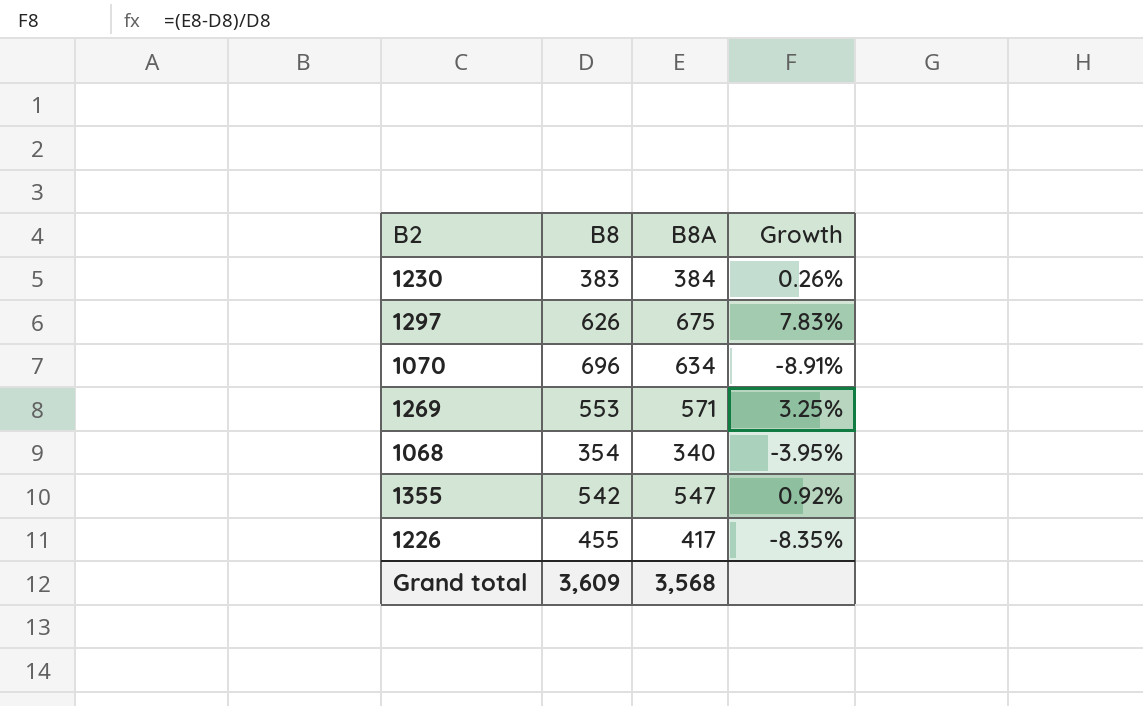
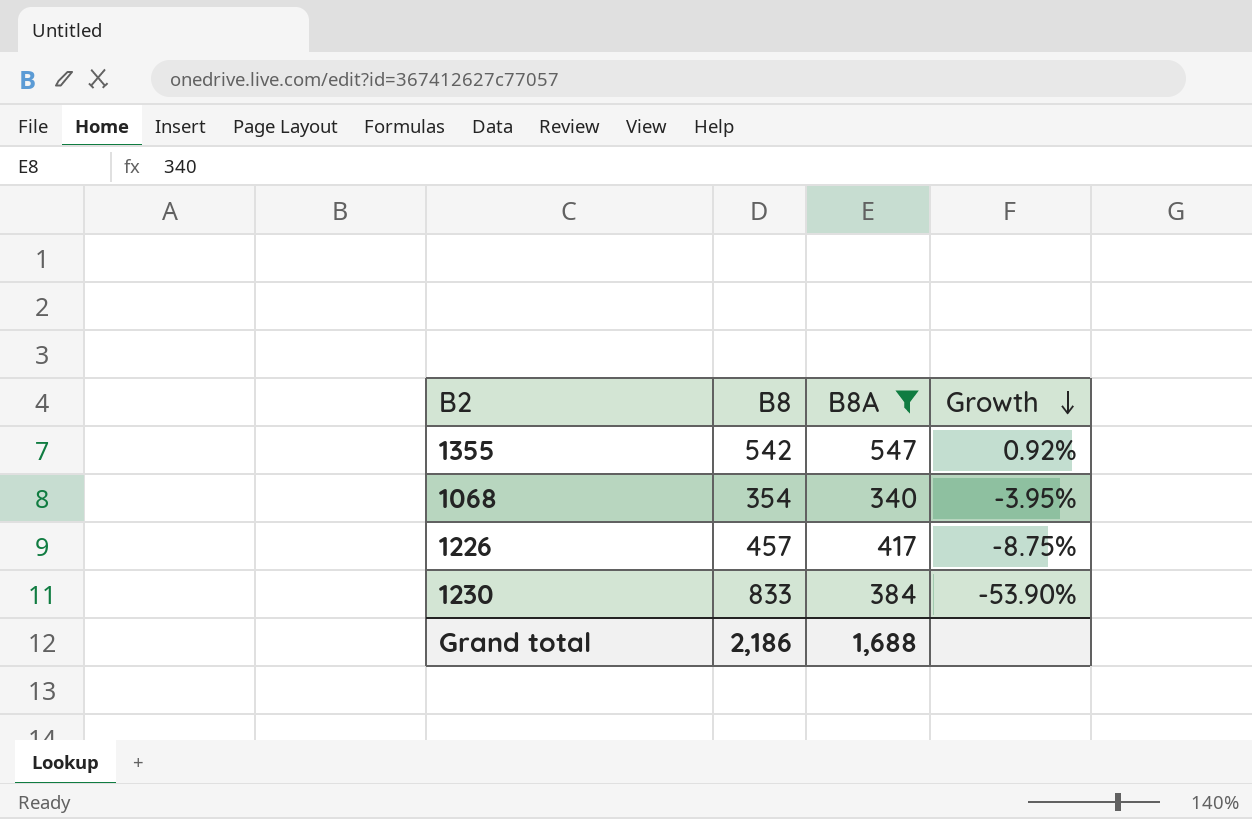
filter: none -> B8A <= 547
row order: none -> Growth descending
1226 | B8: 455 -> 457
1226 | Growth: -8.35% -> -8.75%
1230 | B8: 383 -> 833
1230 | Growth: 0.26% -> -53.90%
Grand total | B8: 3,609 -> 2,186
Grand total | B8A: 3,568 -> 1,688

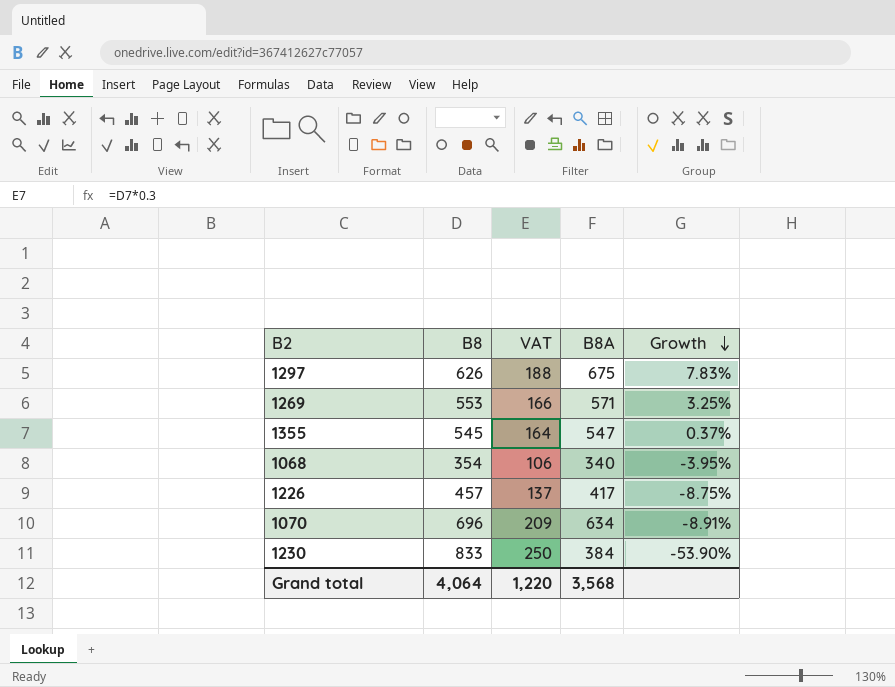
filter: B8A <= 547 -> none
column VAT | formula: none -> [B8] * 0.3
1355 | B8: 542 -> 545
1355 | Growth: 0.92% -> 0.37%
Grand total | B8: 2,186 -> 4,064
Grand total | B8A: 1,688 -> 3,568

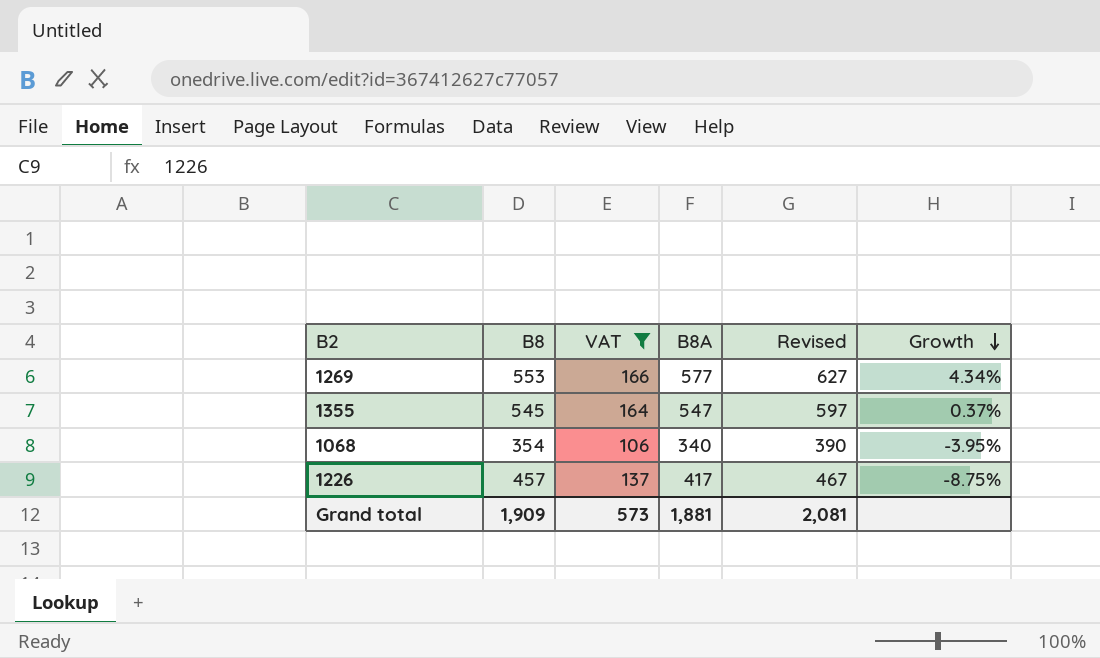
filter: none -> VAT <= 166
column Revised | formula: none -> [B8A] + 50
1269 | B8A: 571 -> 577
1269 | Growth: 3.25% -> 4.34%
Grand total | B8: 4,064 -> 1,909
Grand total | VAT: 1,220 -> 573
Grand total | B8A: 3,568 -> 1,881

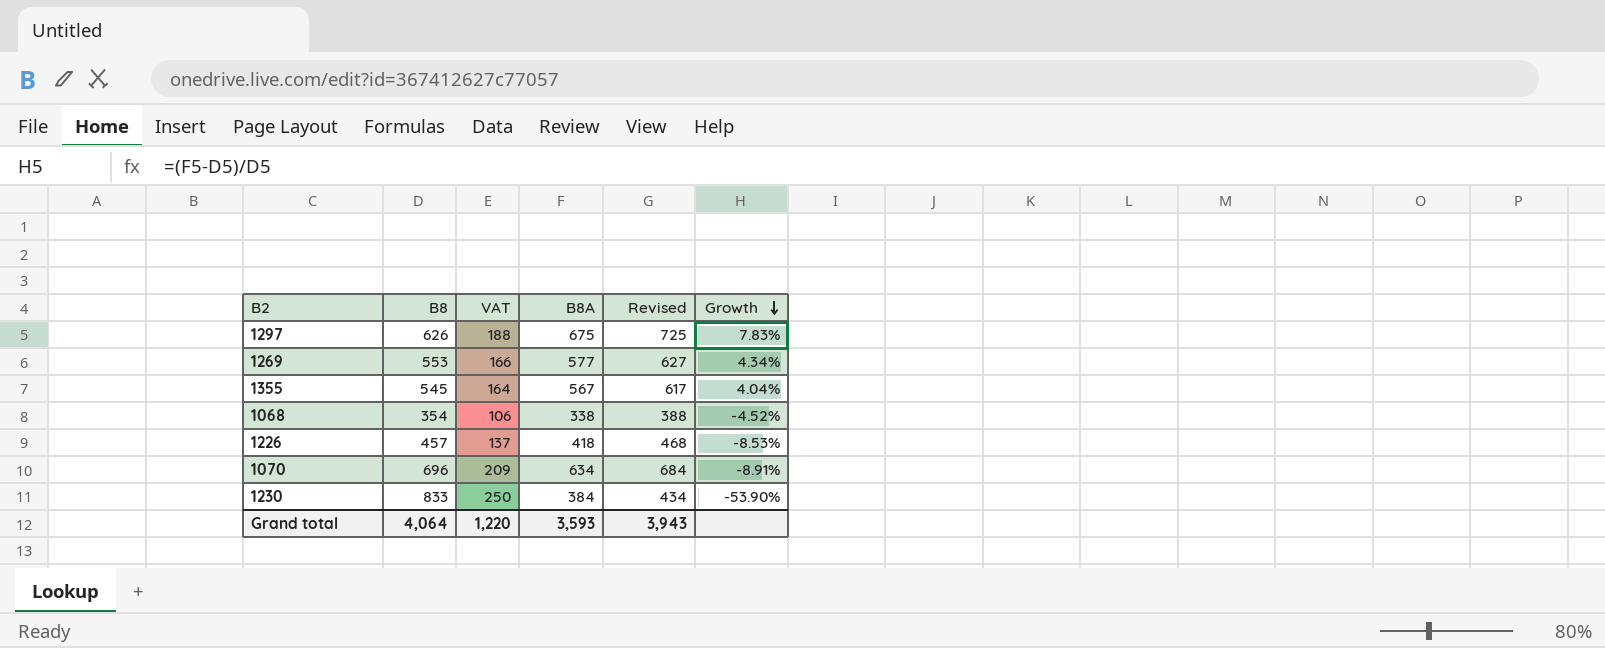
filter: VAT <= 166 -> none
1355 | B8A: 547 -> 567
1355 | Revised: 597 -> 617
1355 | Growth: 0.37% -> 4.04%
1068 | B8A: 340 -> 338
1068 | Revised: 390 -> 388
1068 | Growth: -3.95% -> -4.52%
1226 | B8A: 417 -> 418
1226 | Revised: 467 -> 468
1226 | Growth: -8.75% -> -8.53%
Grand total | B8: 1,909 -> 4,064
Grand total | VAT: 573 -> 1,220
Grand total | B8A: 1,881 -> 3,593
Grand total | Revised: 2,081 -> 3,943

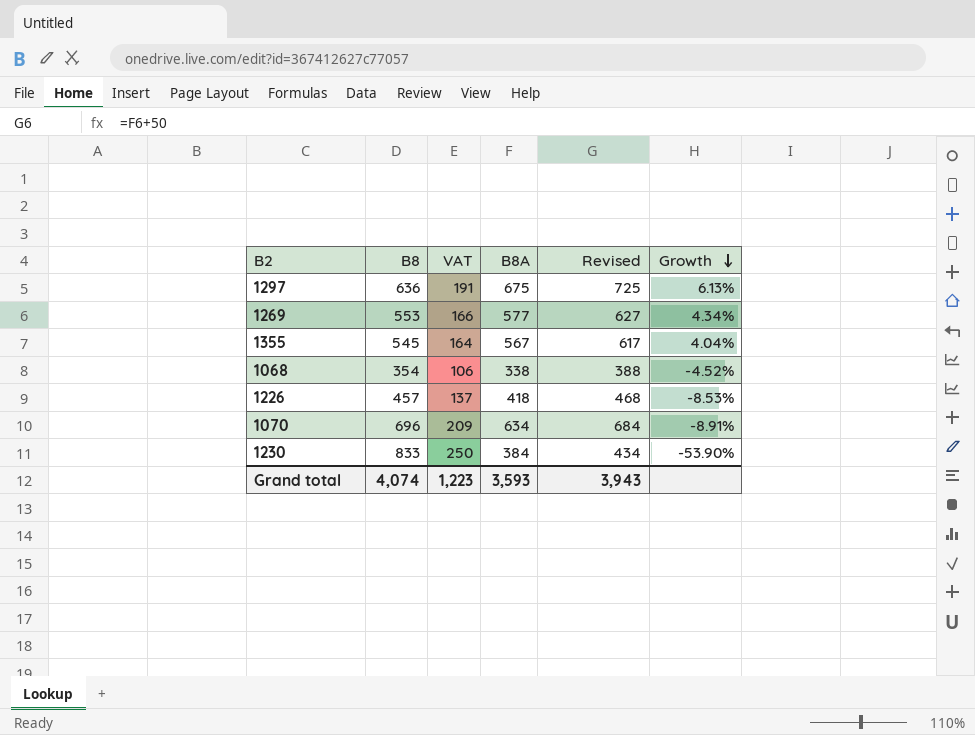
1297 | B8: 626 -> 636
1297 | VAT: 188 -> 191
1297 | Growth: 7.83% -> 6.13%
Grand total | B8: 4,064 -> 4,074
Grand total | VAT: 1,220 -> 1,223

